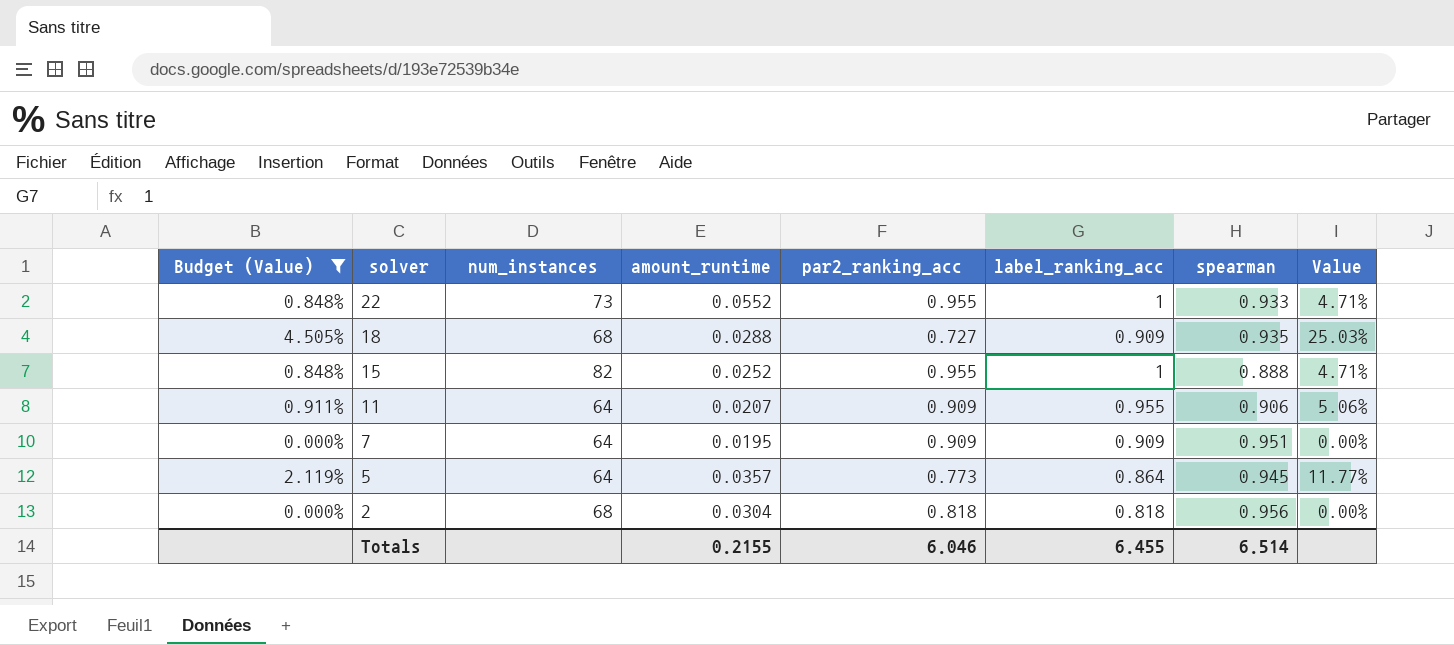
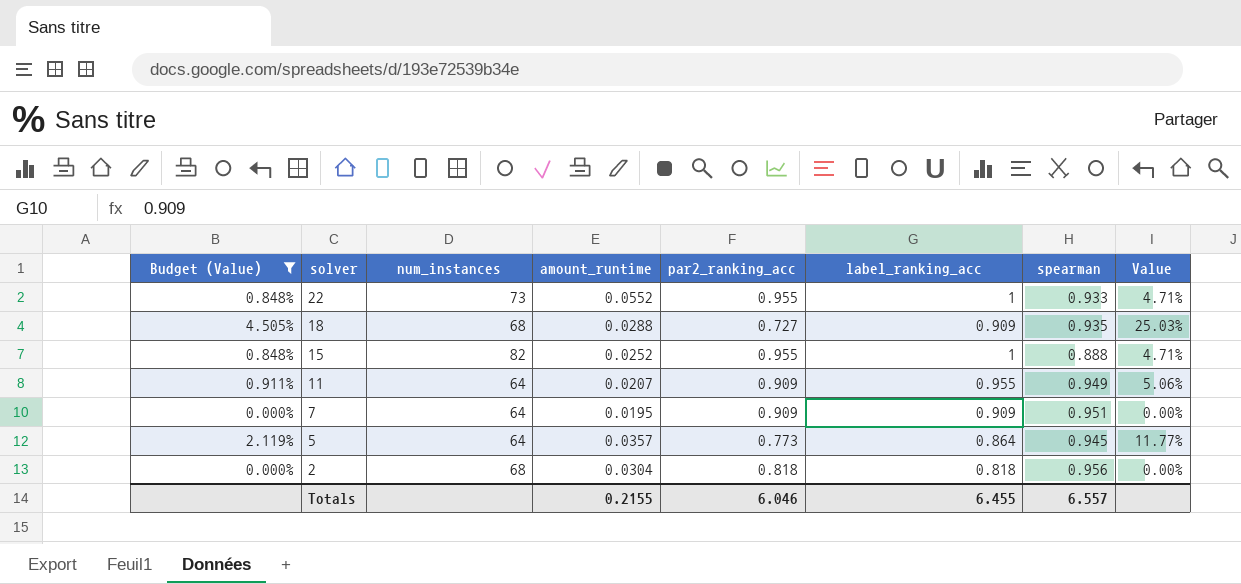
11 | spearman: 0.906 -> 0.949
Totals | spearman: 6.514 -> 6.557

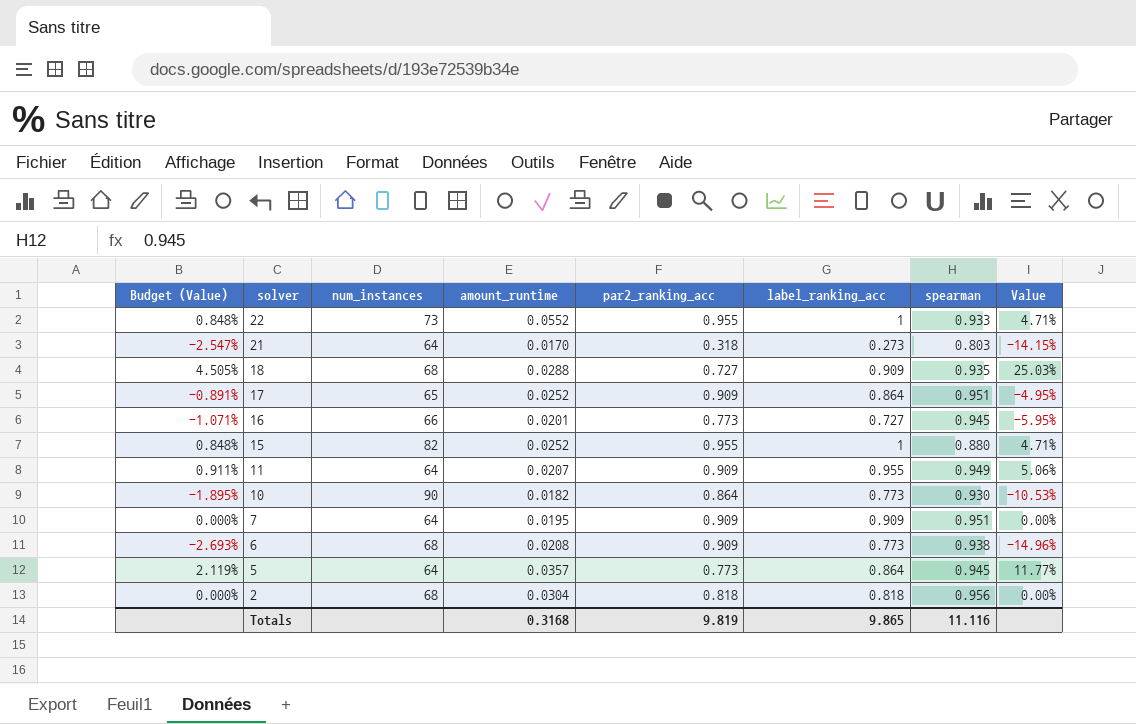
filter: Budget (Value) >= 0.000% -> none
15 | spearman: 0.888 -> 0.880
Totals | amount_runtime: 0.2155 -> 0.3168
Totals | par2_ranking_acc: 6.046 -> 9.819
Totals | label_ranking_acc: 6.455 -> 9.865
Totals | spearman: 6.557 -> 11.116

